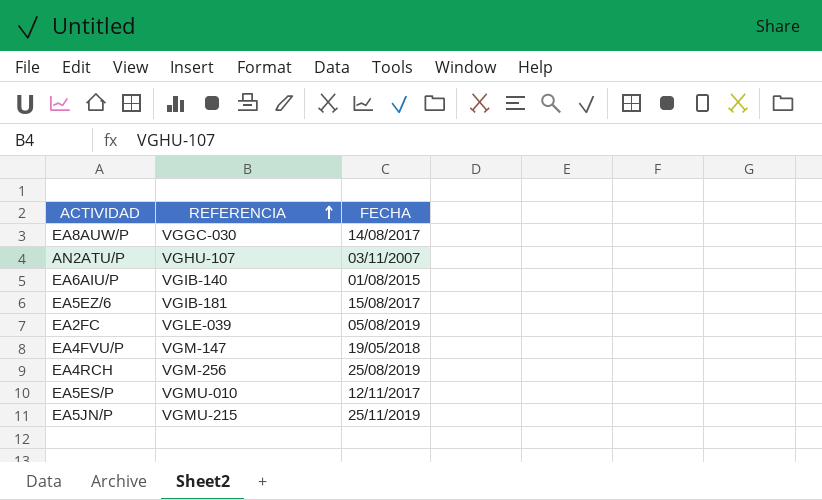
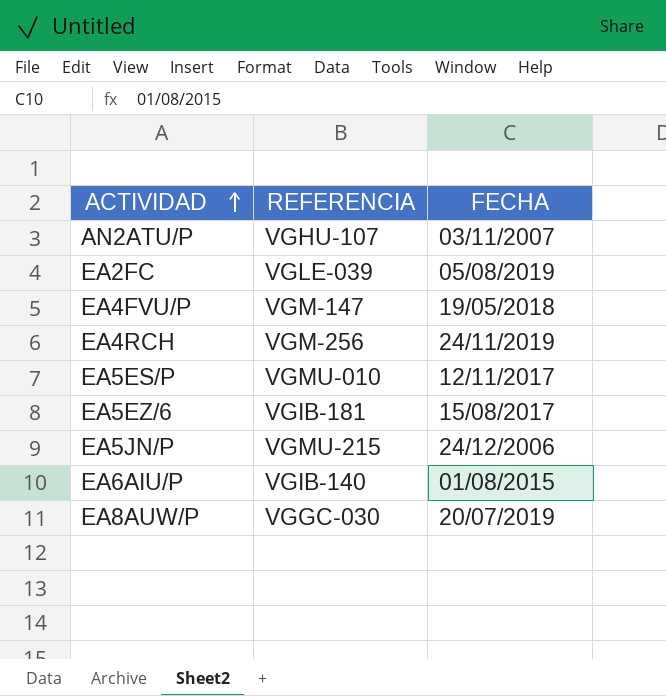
row order: REFERENCIA ascending -> ACTIVIDAD ascending
EA4RCH | FECHA: 25/08/2019 -> 24/11/2019
EA5JN/P | FECHA: 25/11/2019 -> 24/12/2006
EA8AUW/P | FECHA: 14/08/2017 -> 20/07/2019

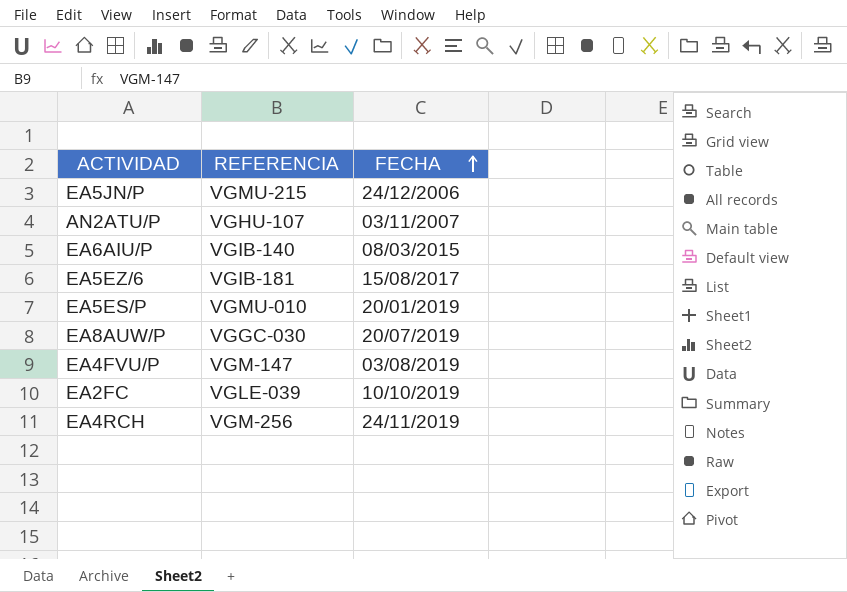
row order: ACTIVIDAD ascending -> FECHA ascending
EA6AIU/P | FECHA: 01/08/2015 -> 08/03/2015
EA5ES/P | FECHA: 12/11/2017 -> 20/01/2019
EA4FVU/P | FECHA: 19/05/2018 -> 03/08/2019
EA2FC | FECHA: 05/08/2019 -> 10/10/2019

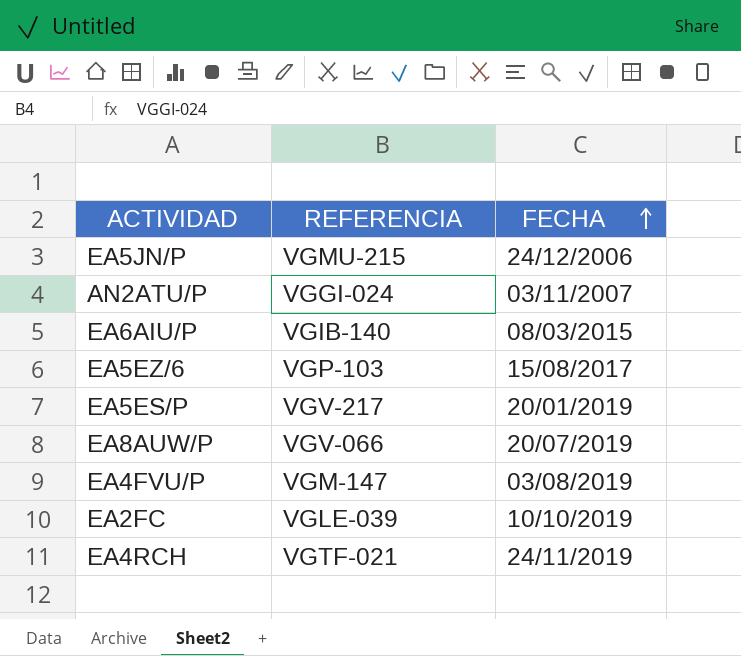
AN2ATU/P | REFERENCIA: VGHU-107 -> VGGI-024
EA5EZ/6 | REFERENCIA: VGIB-181 -> VGP-103
EA5ES/P | REFERENCIA: VGMU-010 -> VGV-217
EA8AUW/P | REFERENCIA: VGGC-030 -> VGV-066
EA4RCH | REFERENCIA: VGM-256 -> VGTF-021

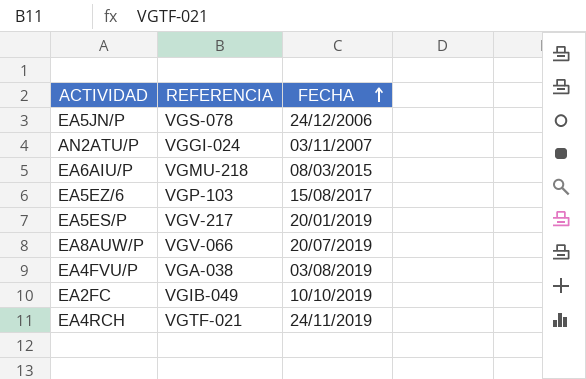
EA5JN/P | REFERENCIA: VGMU-215 -> VGS-078
EA6AIU/P | REFERENCIA: VGIB-140 -> VGMU-218
EA4FVU/P | REFERENCIA: VGM-147 -> VGA-038
EA2FC | REFERENCIA: VGLE-039 -> VGIB-049

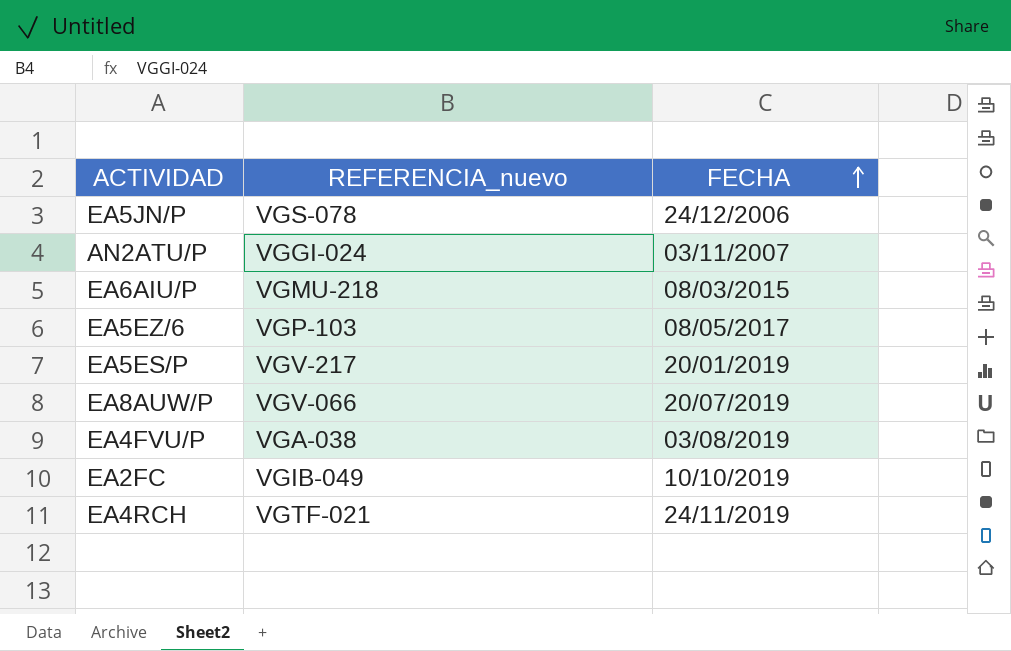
column name: REFERENCIA -> REFERENCIA_nuevo
EA5EZ/6 | FECHA: 15/08/2017 -> 08/05/2017

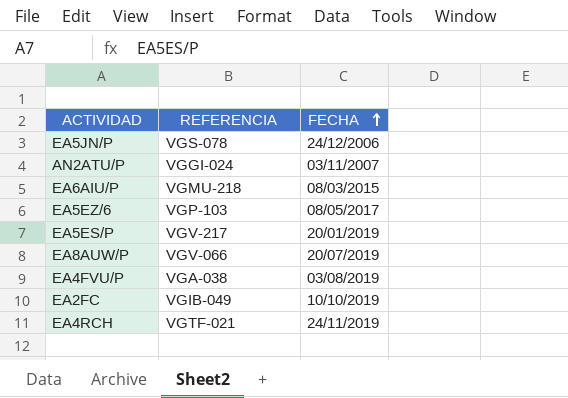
column name: REFERENCIA_nuevo -> REFERENCIA

